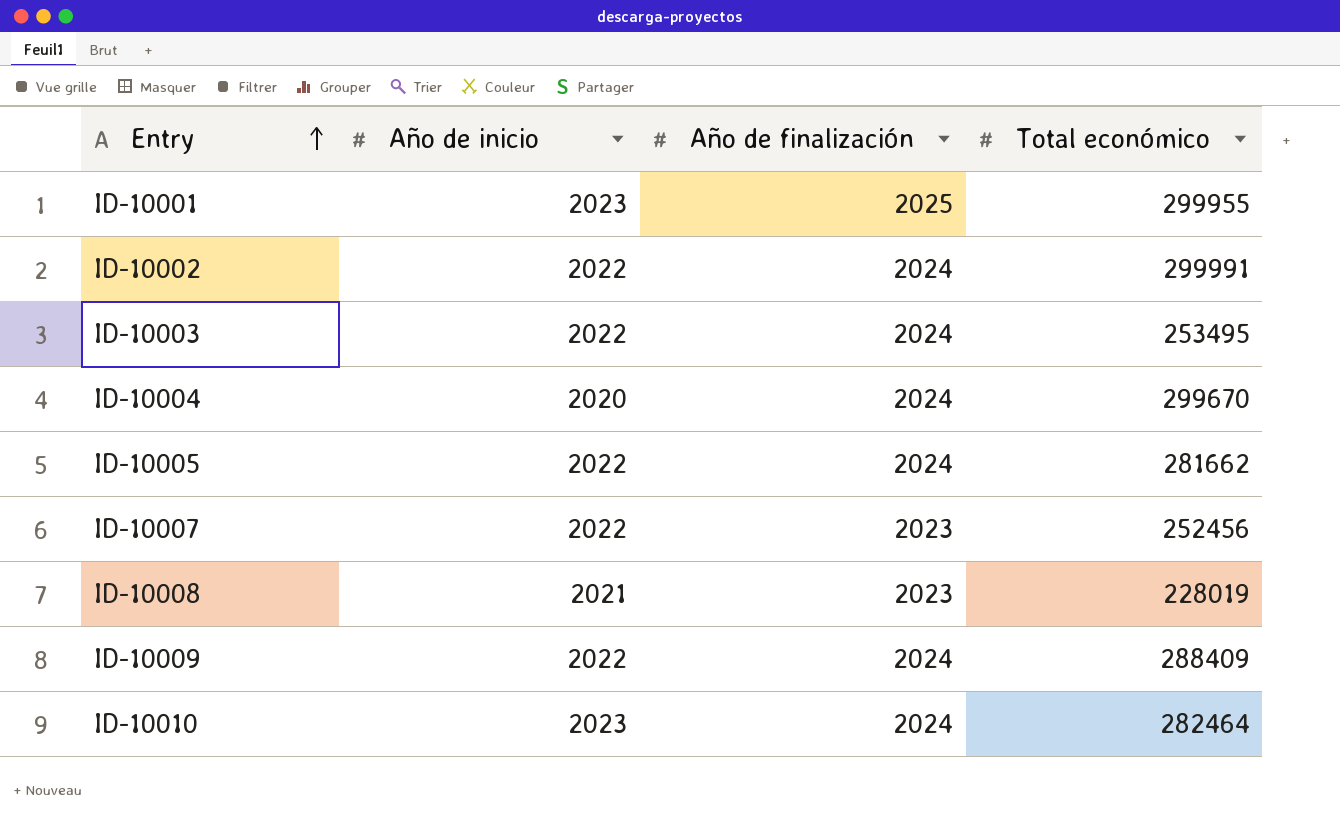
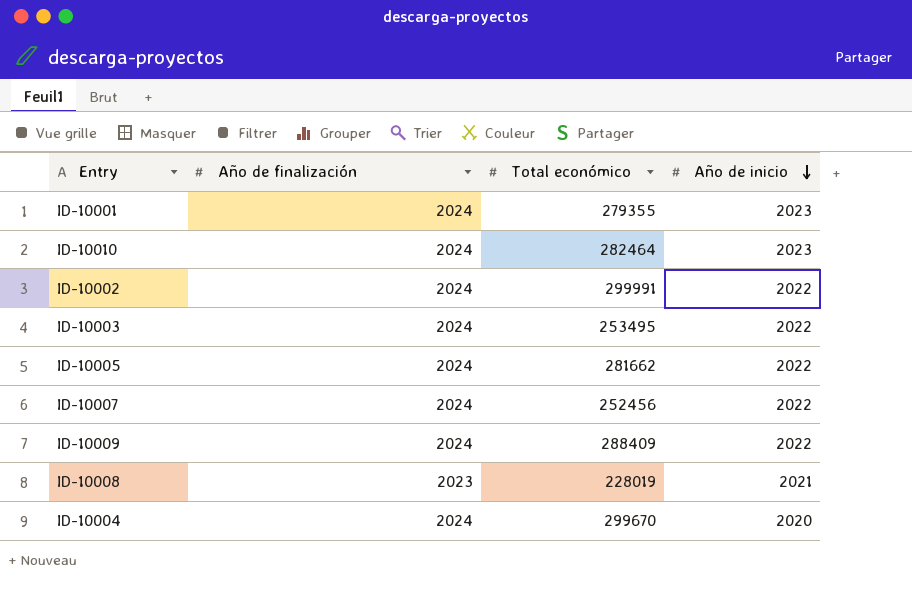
row order: Entry ascending -> Año de inicio descending
column Año de inicio | position: 2 -> 4
ID-10001 | Año de finalización: 2025 -> 2024
ID-10001 | Total económico: 299955 -> 279355
ID-10007 | Año de finalización: 2023 -> 2024

